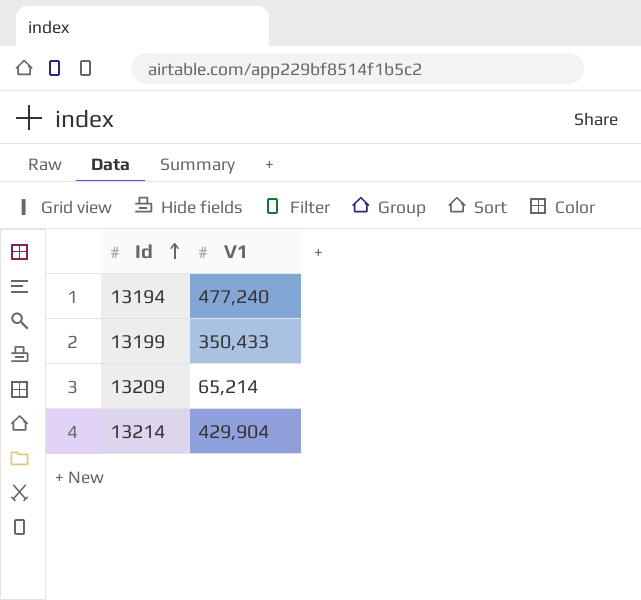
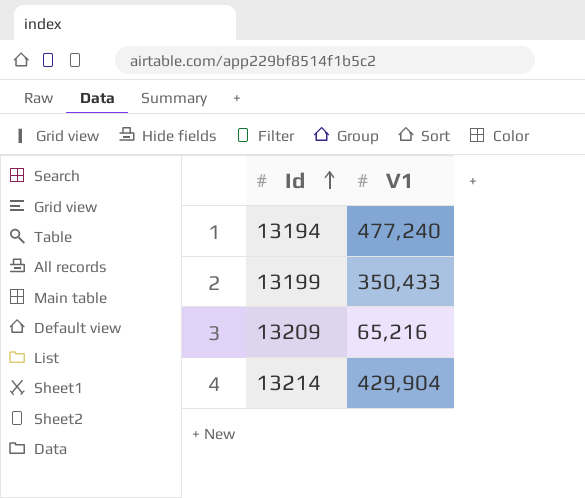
13209 | V1: 65,214 -> 65,216

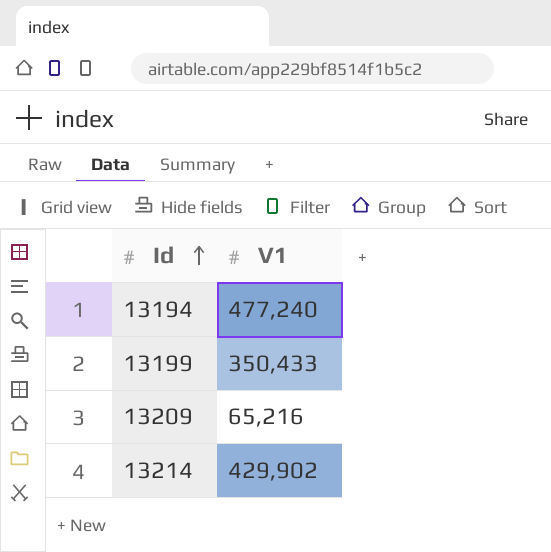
13214 | V1: 429,904 -> 429,902

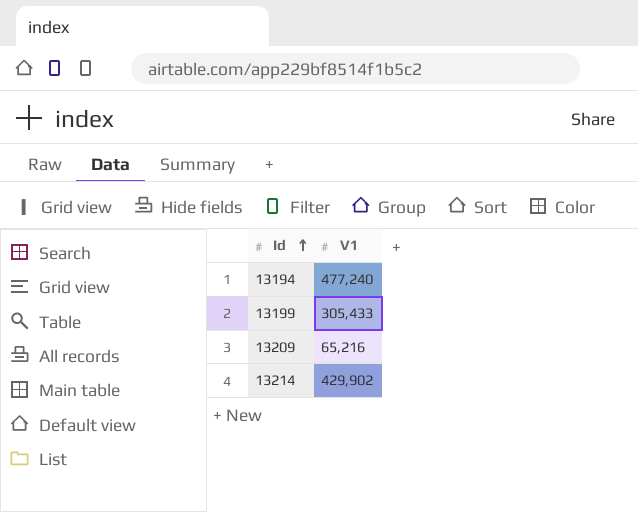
13199 | V1: 350,433 -> 305,433

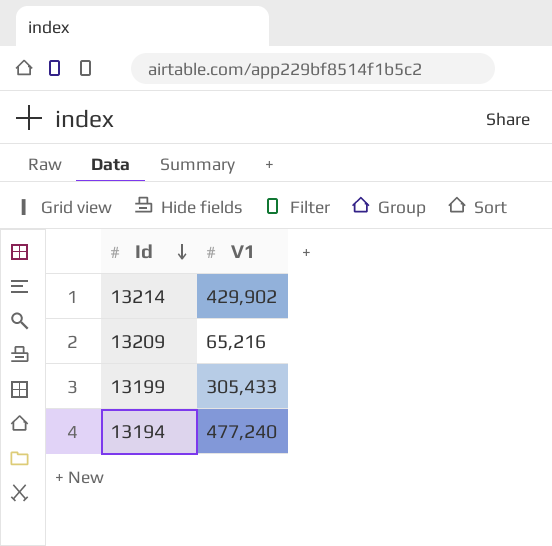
row order: Id ascending -> Id descending

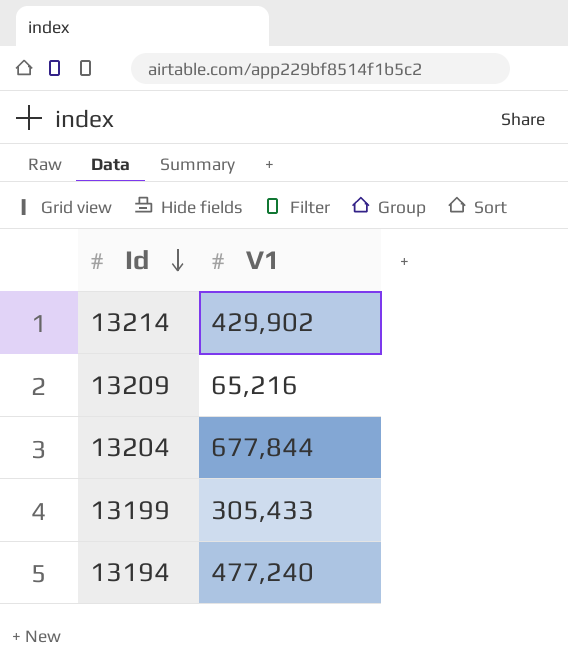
row 13204: none -> 677,844

